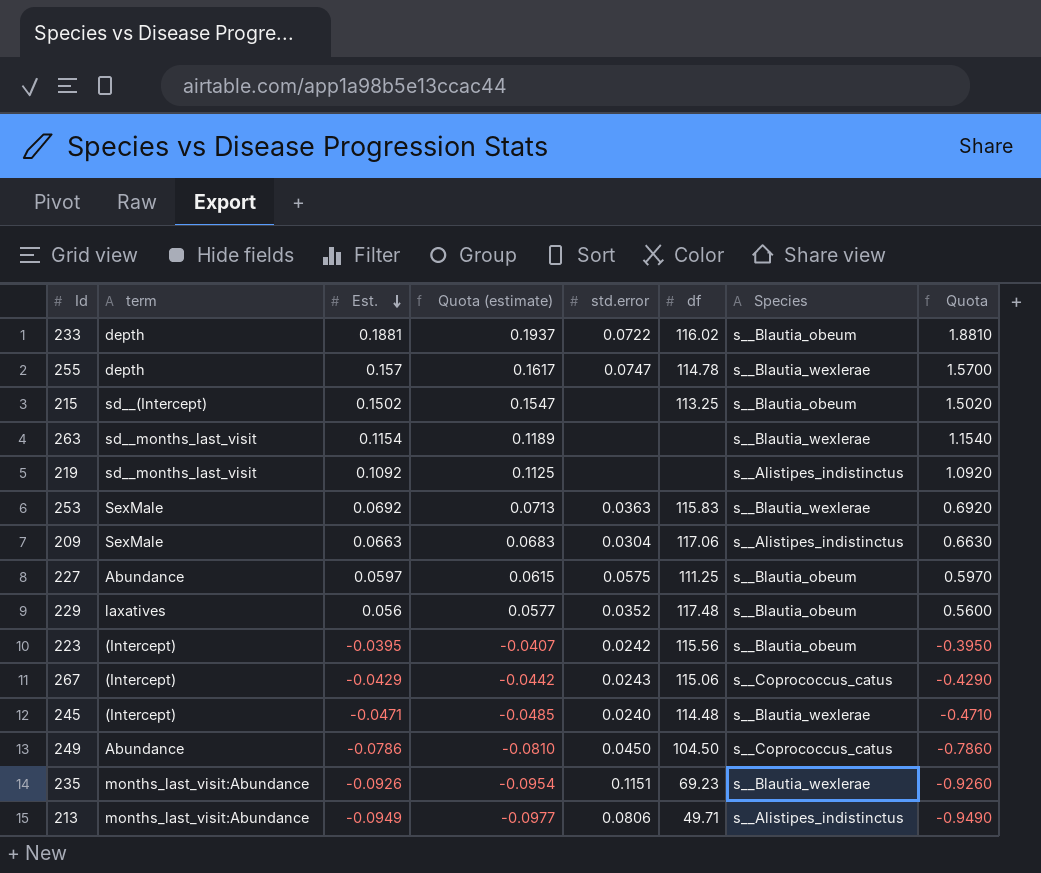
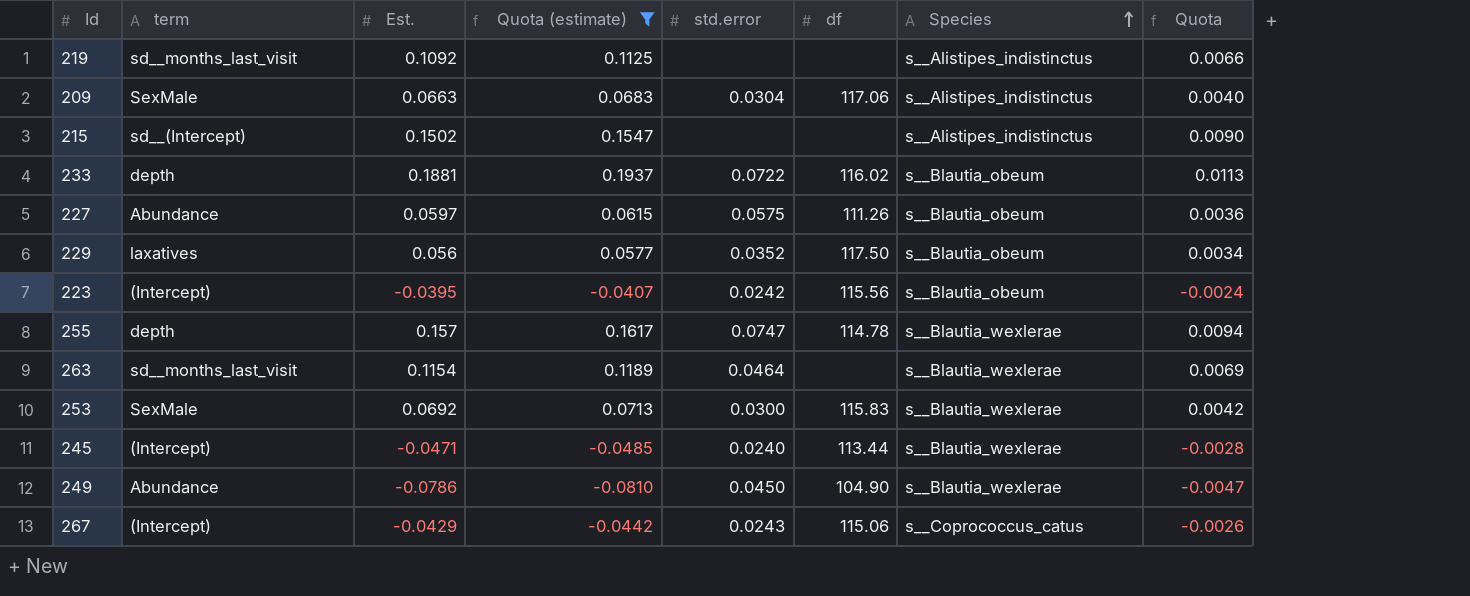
filter: none -> Quota (estimate) >= -0.0810
row order: Est. descending -> Species ascending
column Quota | formula: [Est.] * 10 -> [Est.] * 0.06
215 | df: 113.25 -> none
215 | Species: s__Blautia_obeum -> s__Alistipes_indistinctus
227 | df: 111.25 -> 111.26
229 | df: 117.48 -> 117.50
263 | std.error: none -> 0.0464
253 | std.error: 0.0363 -> 0.0300
245 | df: 114.48 -> 113.44
249 | df: 104.50 -> 104.90
249 | Species: s__Coprococcus_catus -> s__Blautia_wexlerae

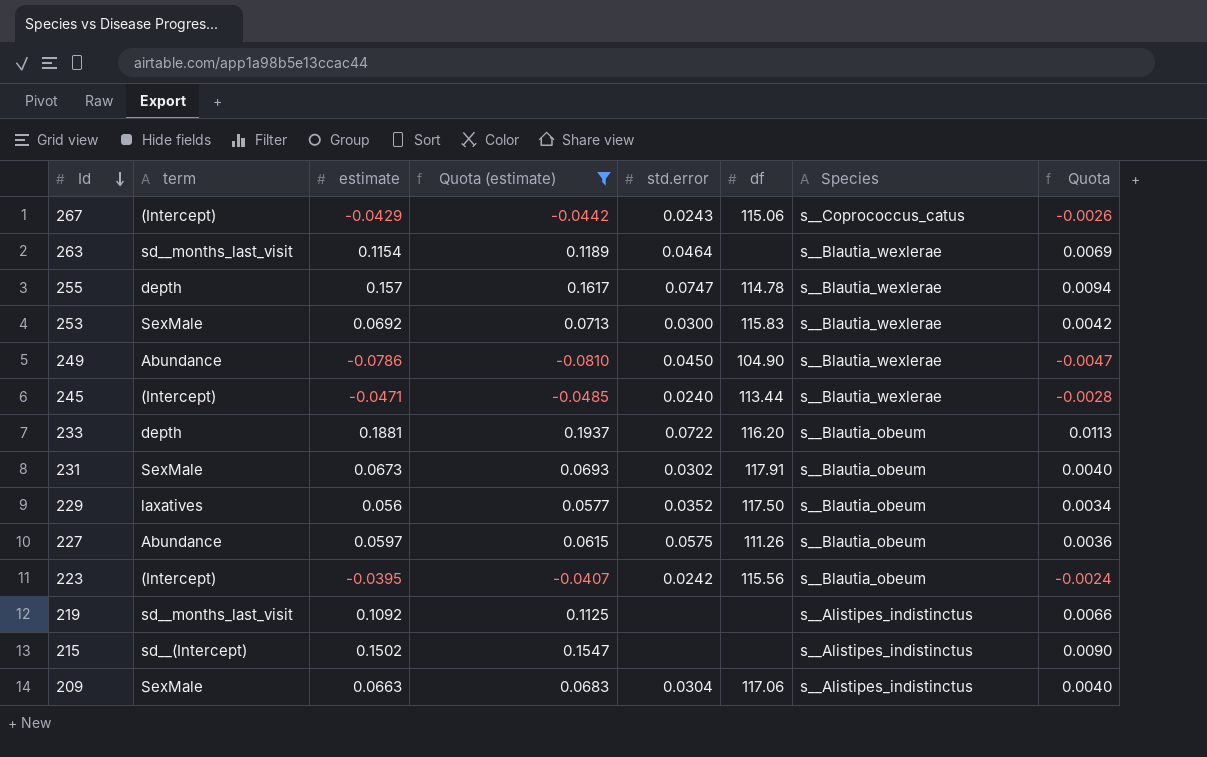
row order: Species ascending -> Id descending
column name: Est. -> estimate
233 | df: 116.02 -> 116.20
row 231: none -> SexMale | 0.0673 | 0.0693 | 0.0302 | 117.91 | s__Blautia_obeum | 0.0040

